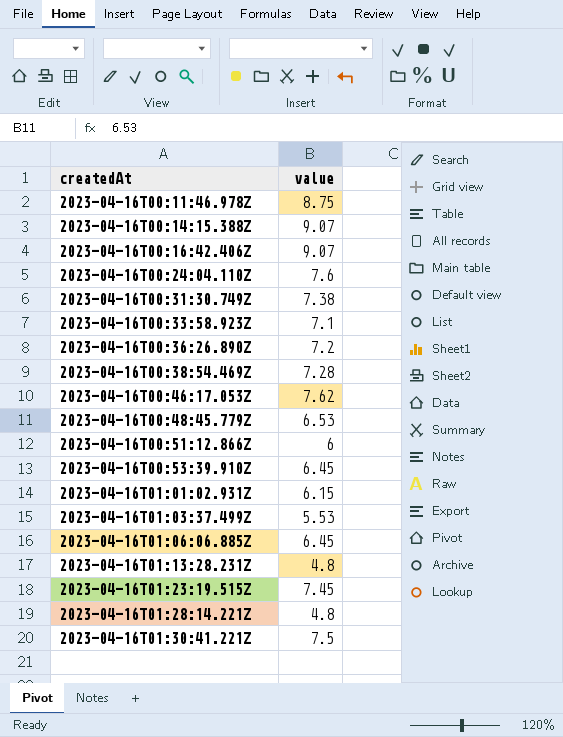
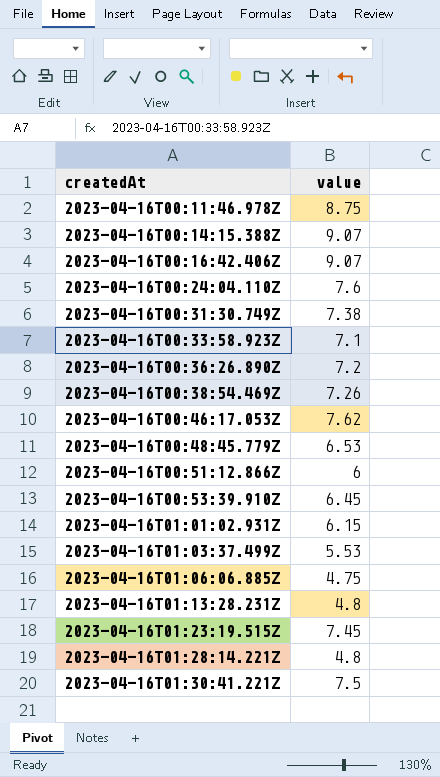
2023-04-16T00:38:54.469Z | value: 7.28 -> 7.26
2023-04-16T01:06:06.885Z | value: 6.45 -> 4.75

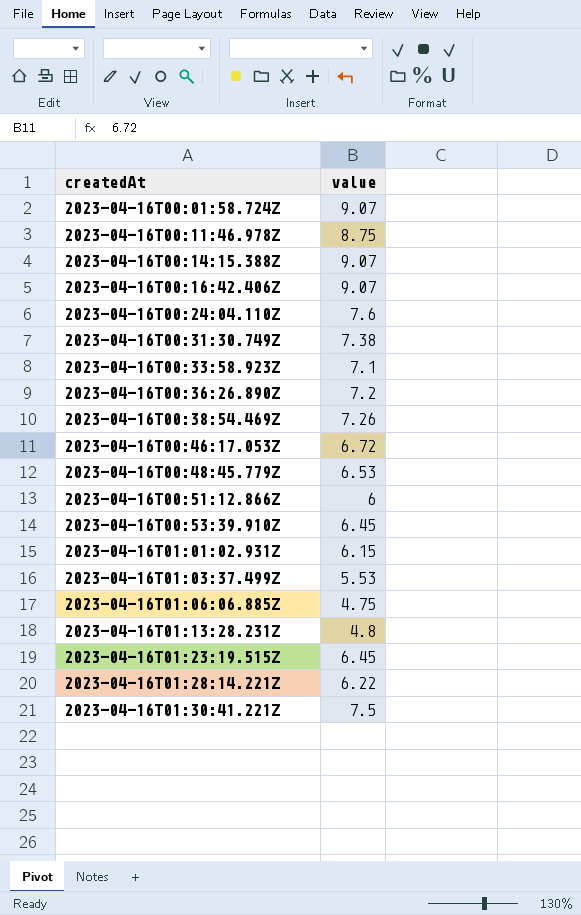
row 2023-04-16T00:01:58.724Z: none -> 9.07
2023-04-16T00:46:17.053Z | value: 7.62 -> 6.72
2023-04-16T01:23:19.515Z | value: 7.45 -> 6.45
2023-04-16T01:28:14.221Z | value: 4.8 -> 6.22

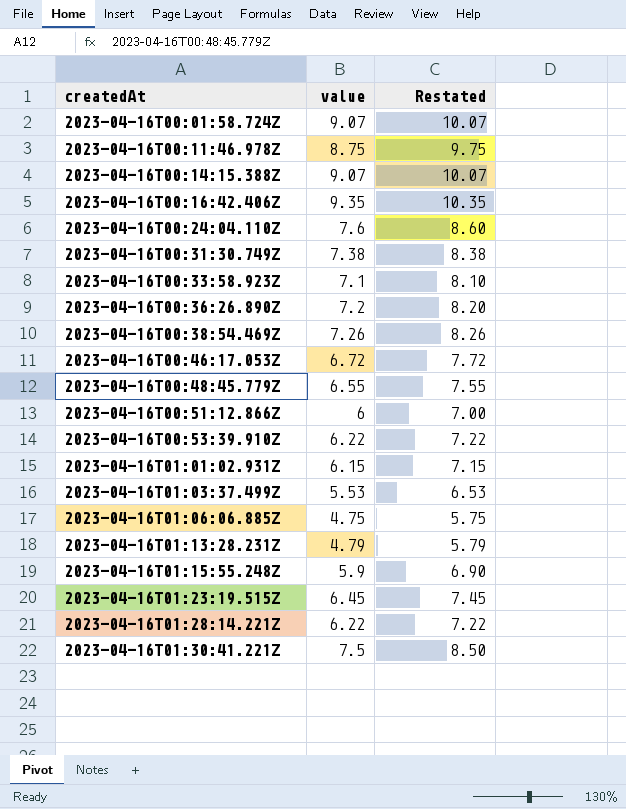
column Restated | formula: none -> [value] + 1
2023-04-16T00:16:42.406Z | value: 9.07 -> 9.35
2023-04-16T00:48:45.779Z | value: 6.53 -> 6.55
2023-04-16T00:53:39.910Z | value: 6.45 -> 6.22
2023-04-16T01:13:28.231Z | value: 4.8 -> 4.79
row 2023-04-16T01:15:55.248Z: none -> 5.9 | 6.90

